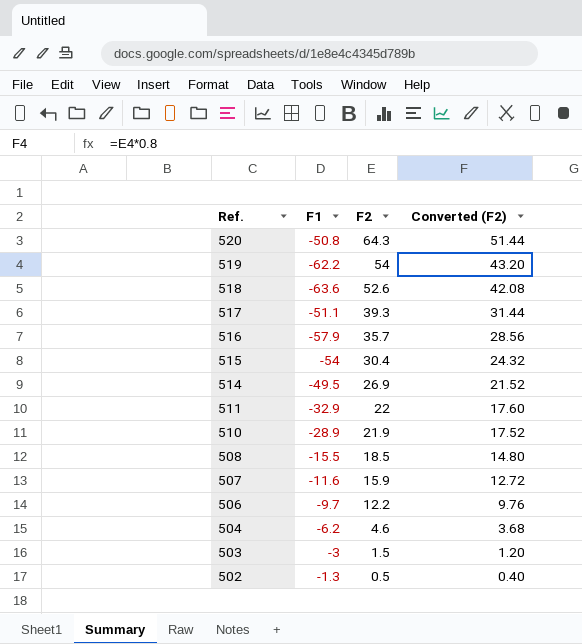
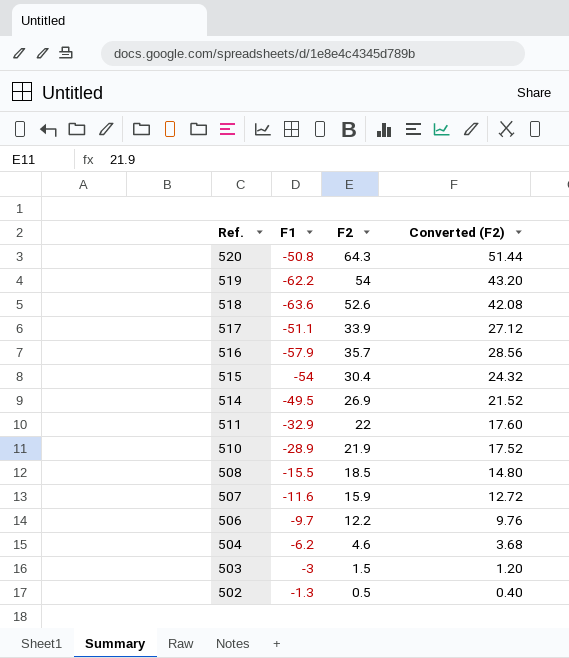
517 | F2: 39.3 -> 33.9
517 | Converted (F2): 31.44 -> 27.12

